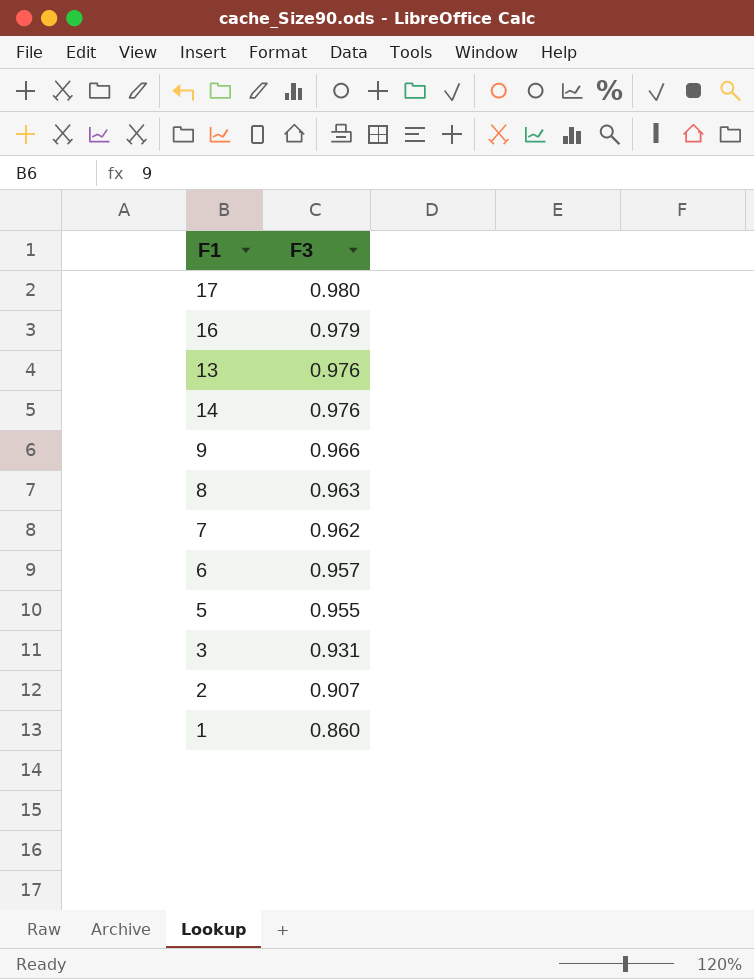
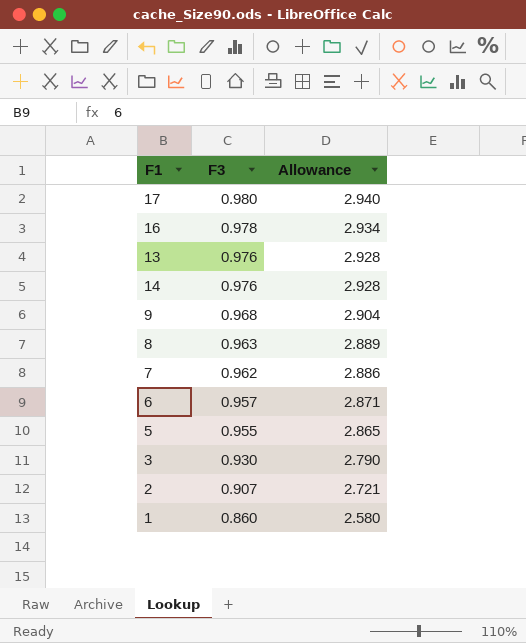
column Allowance | formula: none -> [F3] * 3
16 | F3: 0.979 -> 0.978
9 | F3: 0.966 -> 0.968
3 | F3: 0.931 -> 0.930

